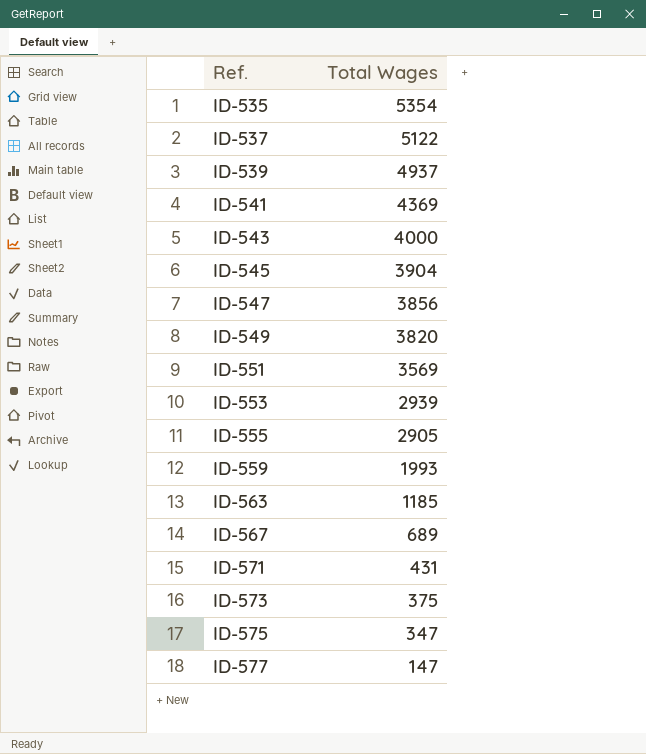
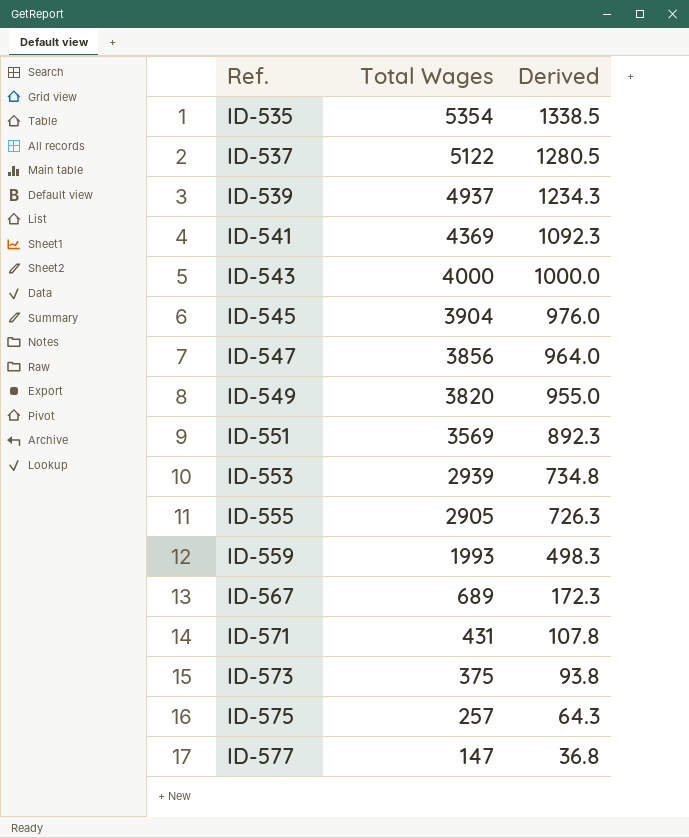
column Derived | formula: none -> [Total Wages] * 0.25
row ID-563: 1185 -> none
ID-575 | Total Wages: 347 -> 257

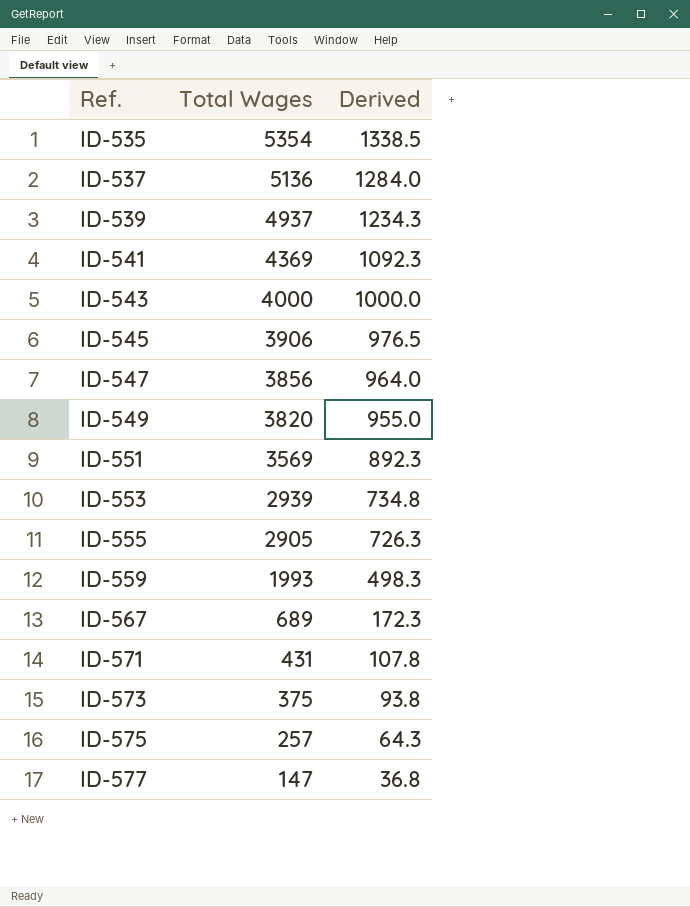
ID-537 | Total Wages: 5122 -> 5136
ID-537 | Derived: 1280.5 -> 1284.0
ID-545 | Total Wages: 3904 -> 3906
ID-545 | Derived: 976.0 -> 976.5

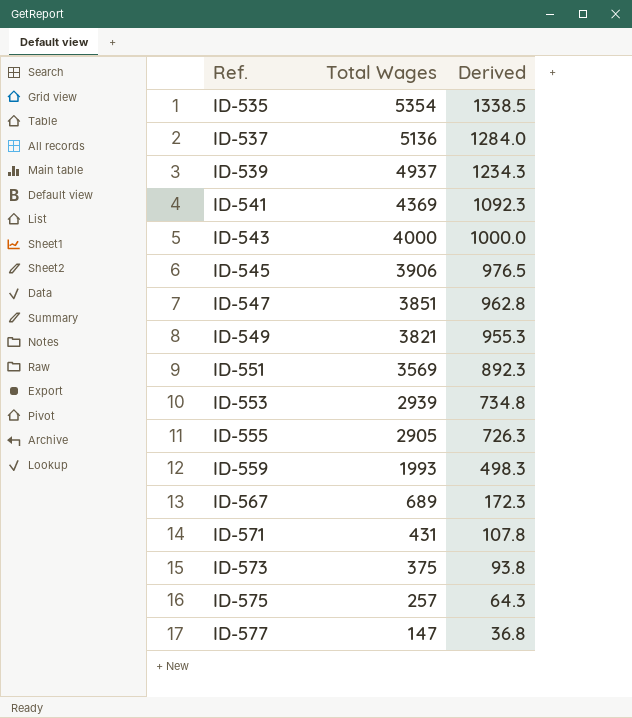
ID-547 | Total Wages: 3856 -> 3851
ID-547 | Derived: 964.0 -> 962.8
ID-549 | Total Wages: 3820 -> 3821
ID-549 | Derived: 955.0 -> 955.3

